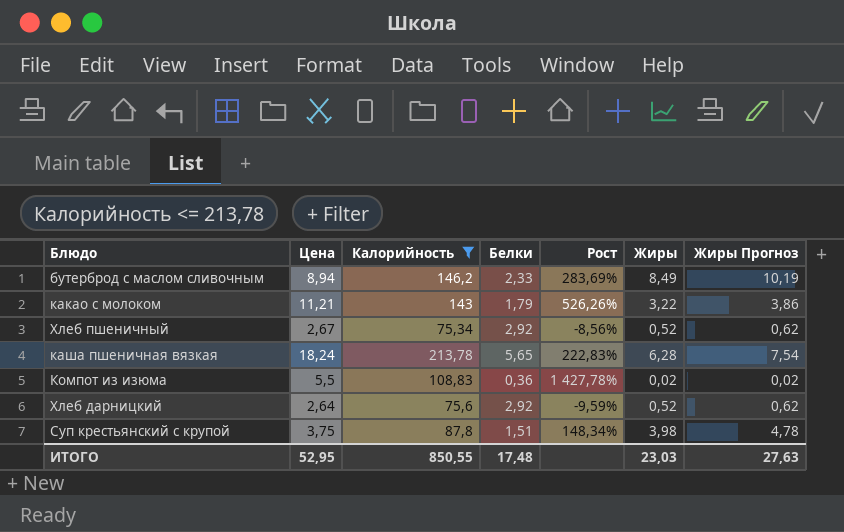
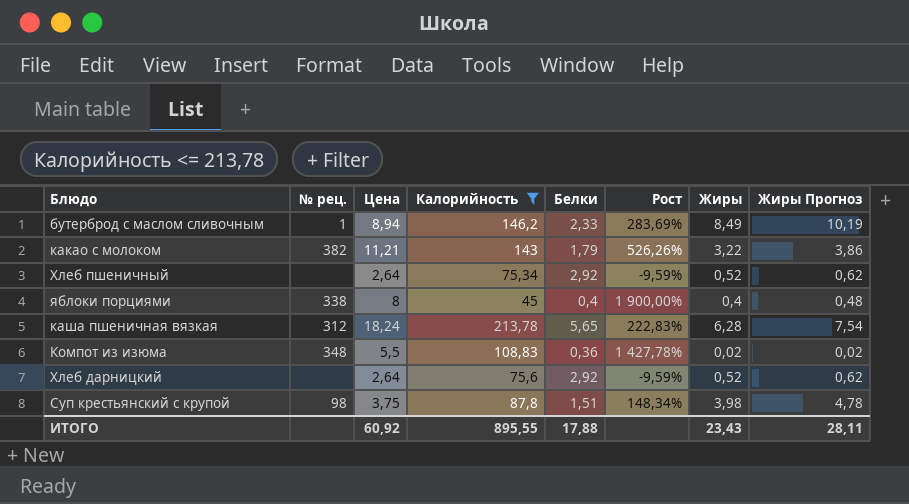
column № рец. | position: none -> 2
Хлеб пшеничный | Цена: 2,67 -> 2,64
Хлеб пшеничный | Рост: -8,56% -> -9,59%
row яблоки порциями: none -> 338 | 8 | 45 | 0,4 | 1 900,00% | 0,4 | 0,48
ИТОГО | Цена: 52,95 -> 60,92
ИТОГО | Калорийность: 850,55 -> 895,55
ИТОГО | Белки: 17,48 -> 17,88
ИТОГО | Жиры: 23,03 -> 23,43
ИТОГО | Жиры Прогноз: 27,63 -> 28,11

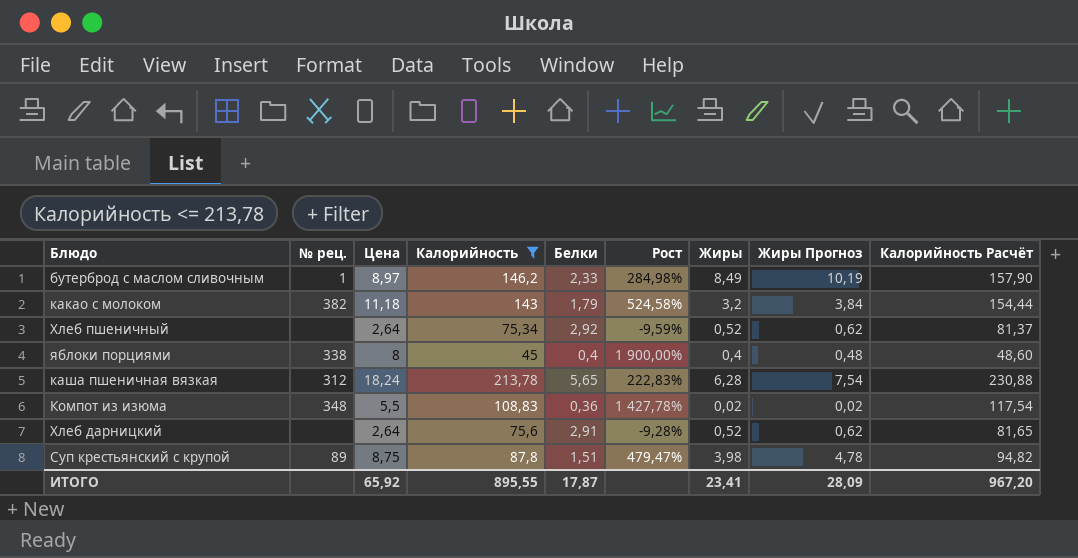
column Калорийность Расчёт | formula: none -> [Калорийность] * 1,08
бутерброд с маслом сливочным | Цена: 8,94 -> 8,97
бутерброд с маслом сливочным | Рост: 283,69% -> 284,98%
какао с молоком | Цена: 11,21 -> 11,18
какао с молоком | Рост: 526,26% -> 524,58%
какао с молоком | Жиры: 3,22 -> 3,2
какао с молоком | Жиры Прогноз: 3,86 -> 3,84
Хлеб дарницкий | Белки: 2,92 -> 2,91
Хлеб дарницкий | Рост: -9,59% -> -9,28%
Суп крестьянский с крупой | № рец.: 98 -> 89
Суп крестьянский с крупой | Цена: 3,75 -> 8,75
Суп крестьянский с крупой | Рост: 148,34% -> 479,47%
ИТОГО | Цена: 60,92 -> 65,92
ИТОГО | Белки: 17,88 -> 17,87
ИТОГО | Жиры: 23,43 -> 23,41
ИТОГО | Жиры Прогноз: 28,11 -> 28,09

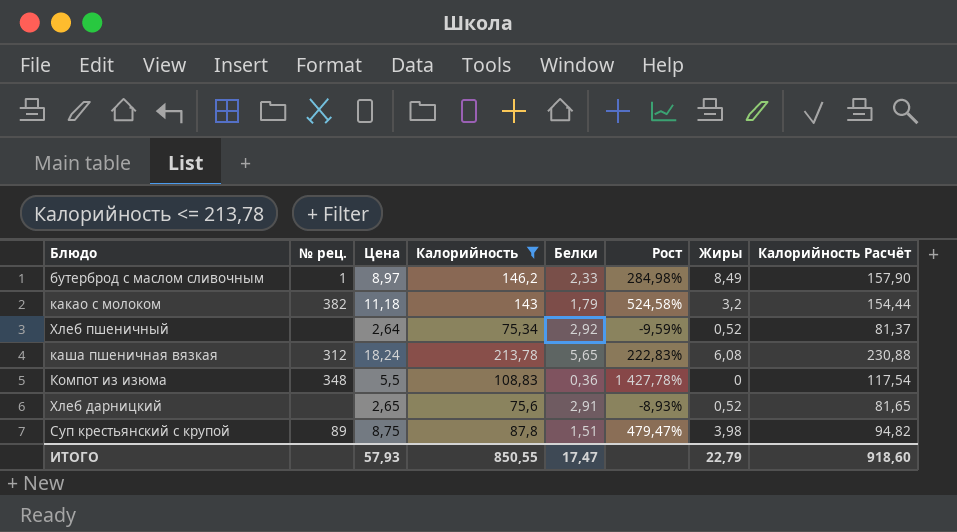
column Жиры Прогноз | formula: [Жиры] * 1,2 -> none
row яблоки порциями: 338 | 8 | 45 | 0,4 | 1 900,00% | 0,4 | 0,48 | 48,60 -> none
каша пшеничная вязкая | Жиры: 6,28 -> 6,08
Компот из изюма | Жиры: 0,02 -> 0
Хлеб дарницкий | Цена: 2,64 -> 2,65
Хлеб дарницкий | Рост: -9,28% -> -8,93%
ИТОГО | Цена: 65,92 -> 57,93
ИТОГО | Калорийность: 895,55 -> 850,55
ИТОГО | Белки: 17,87 -> 17,47
ИТОГО | Жиры: 23,41 -> 22,79
ИТОГО | Калорийность Расчёт: 967,20 -> 918,60

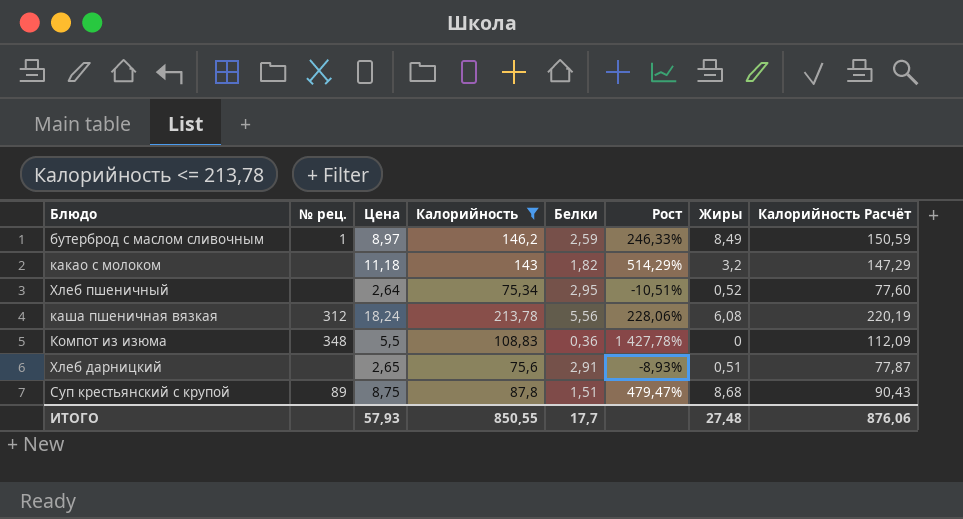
column Калорийность Расчёт | formula: [Калорийность] * 1,08 -> [Калорийность] * 1,03
бутерброд с маслом сливочным | Белки: 2,33 -> 2,59
бутерброд с маслом сливочным | Рост: 284,98% -> 246,33%
какао с молоком | № рец.: 382 -> none
какао с молоком | Белки: 1,79 -> 1,82
какао с молоком | Рост: 524,58% -> 514,29%
Хлеб пшеничный | Белки: 2,92 -> 2,95
Хлеб пшеничный | Рост: -9,59% -> -10,51%
каша пшеничная вязкая | Белки: 5,65 -> 5,56
каша пшеничная вязкая | Рост: 222,83% -> 228,06%
Хлеб дарницкий | Жиры: 0,52 -> 0,51
Суп крестьянский с крупой | Жиры: 3,98 -> 8,68
ИТОГО | Белки: 17,47 -> 17,7
ИТОГО | Жиры: 22,79 -> 27,48
ИТОГО | Калорийность Расчёт: 918,60 -> 876,06

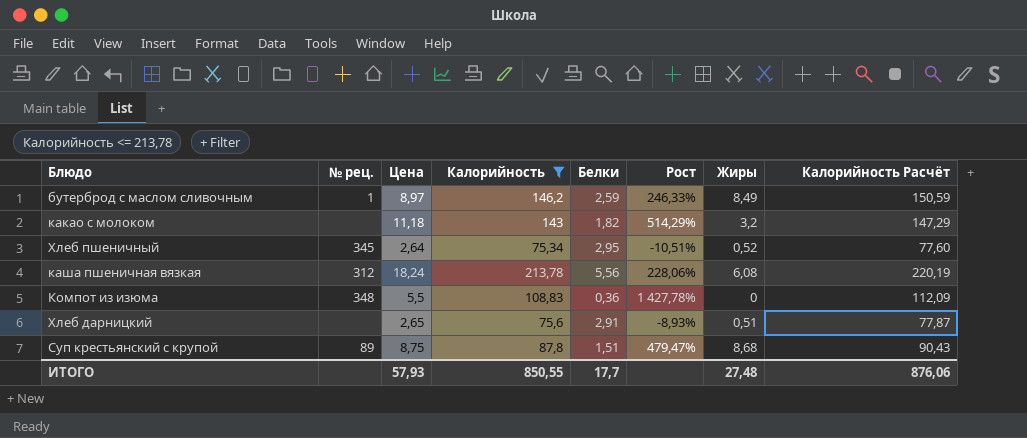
Хлеб пшеничный | № рец.: none -> 345

